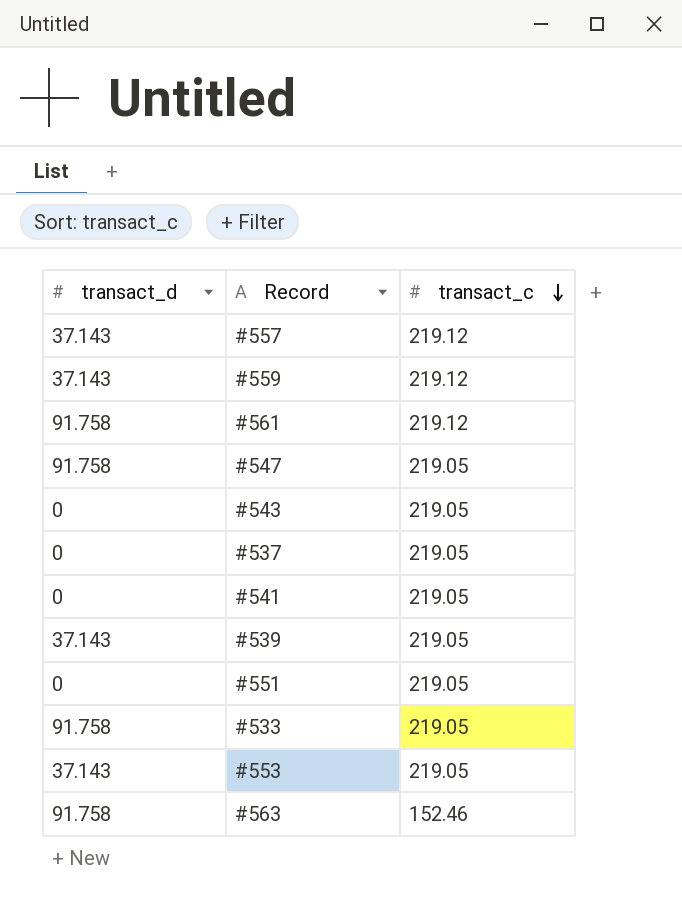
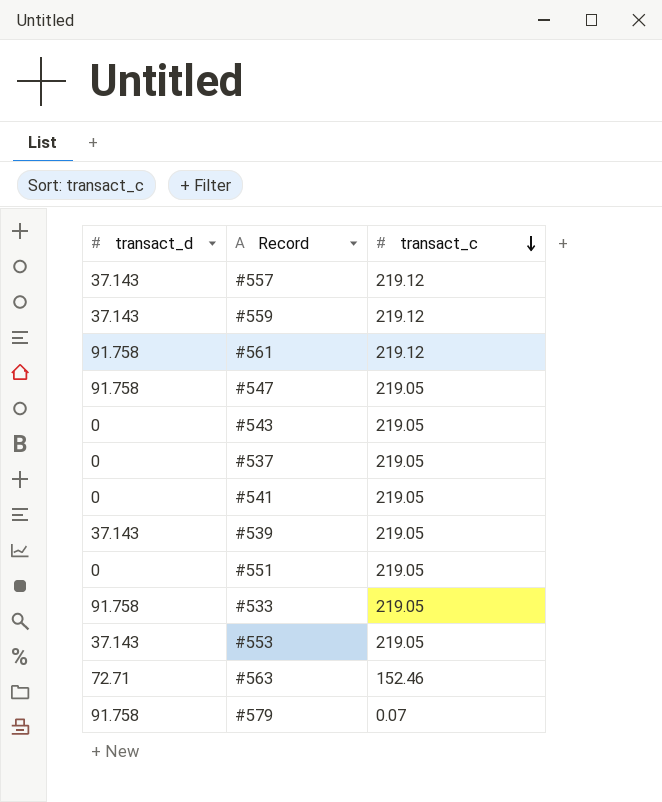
#563 | transact_d: 91.758 -> 72.71
row #579: none -> 91.758 | 0.07

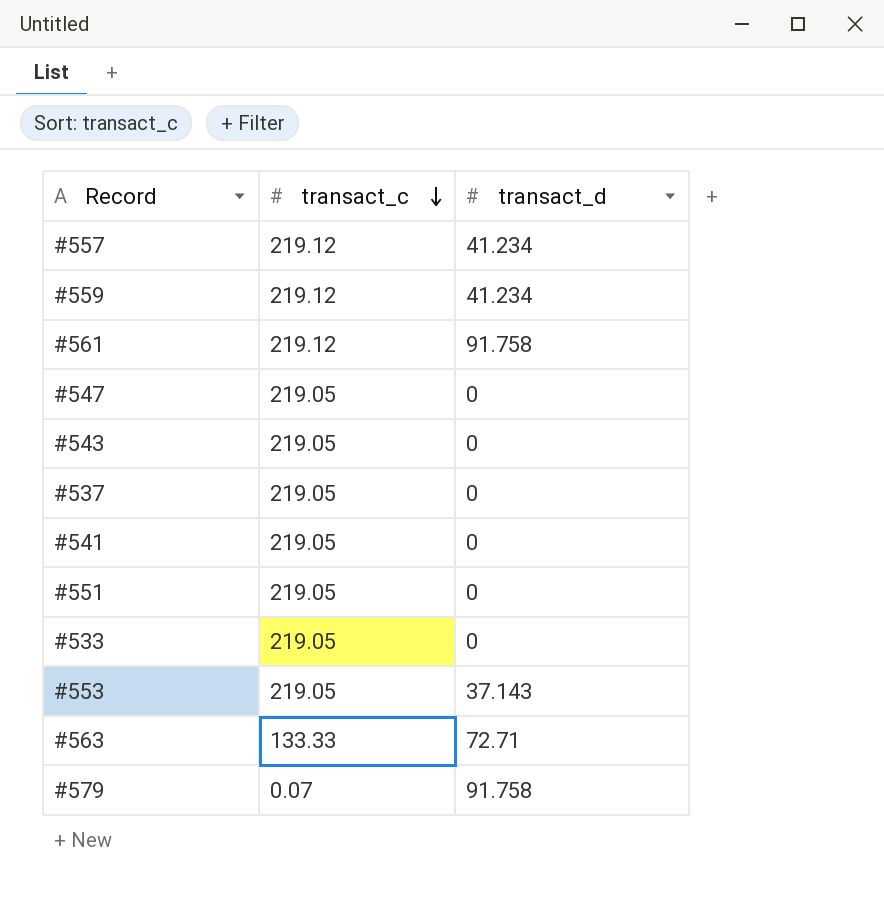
column transact_d | position: 1 -> 3
row #539: 37.143 | 219.05 -> none
#557 | transact_d: 37.143 -> 41.234
#559 | transact_d: 37.143 -> 41.234
#547 | transact_d: 91.758 -> 0
#533 | transact_d: 91.758 -> 0
#563 | transact_c: 152.46 -> 133.33

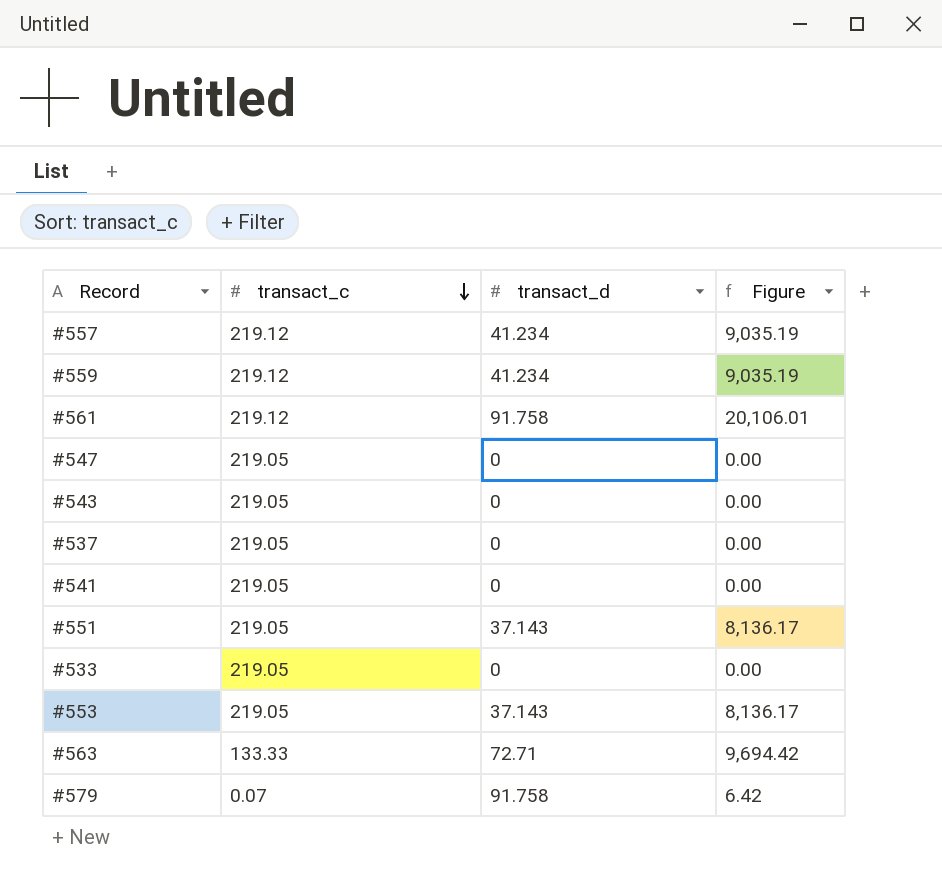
column Figure | formula: none -> [transact_c] * [transact_d]
#551 | transact_d: 0 -> 37.143

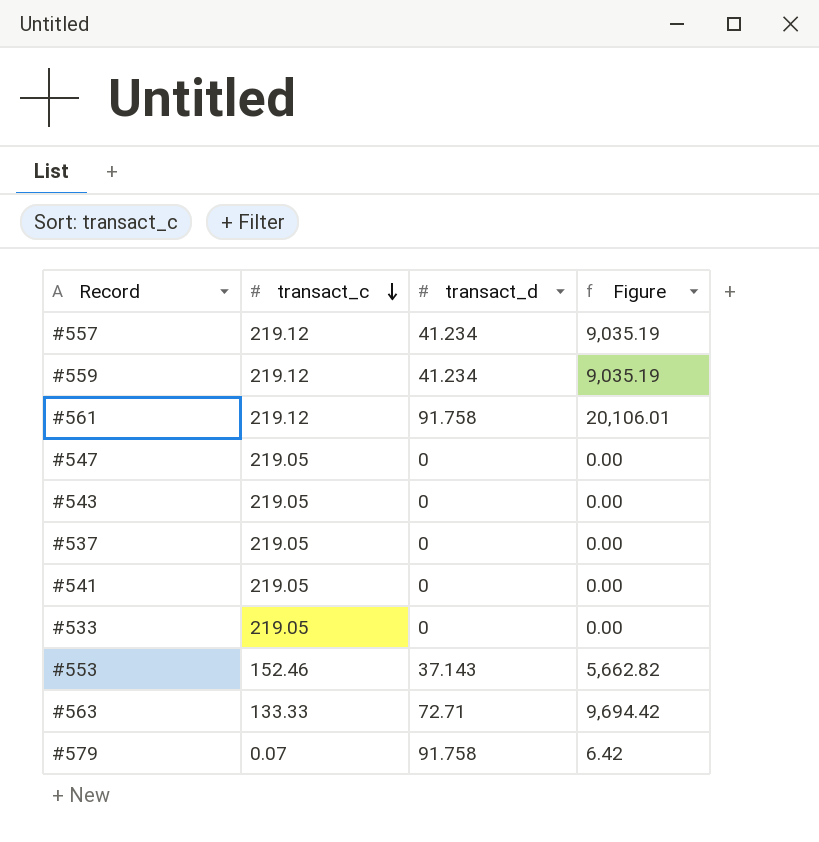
row #551: 219.05 | 37.143 | 8,136.17 -> none
#553 | transact_c: 219.05 -> 152.46
#553 | Figure: 8,136.17 -> 5,662.82

